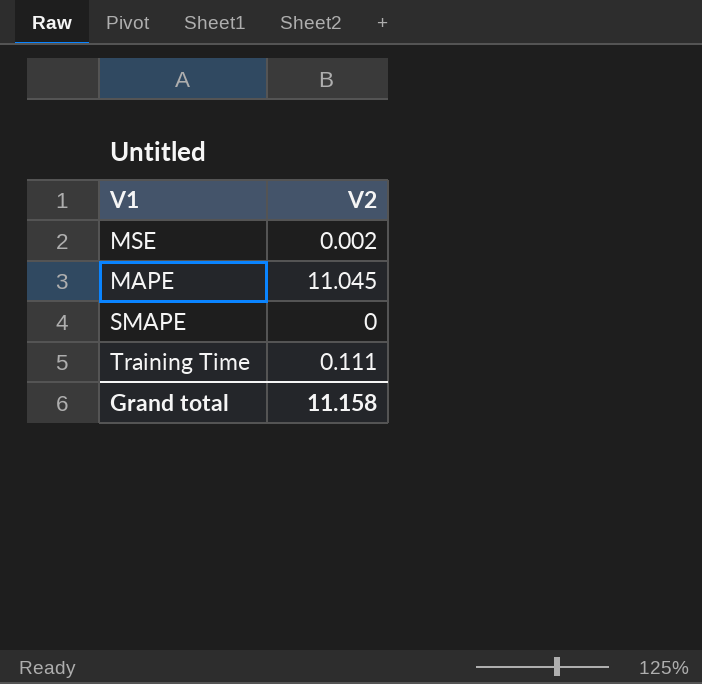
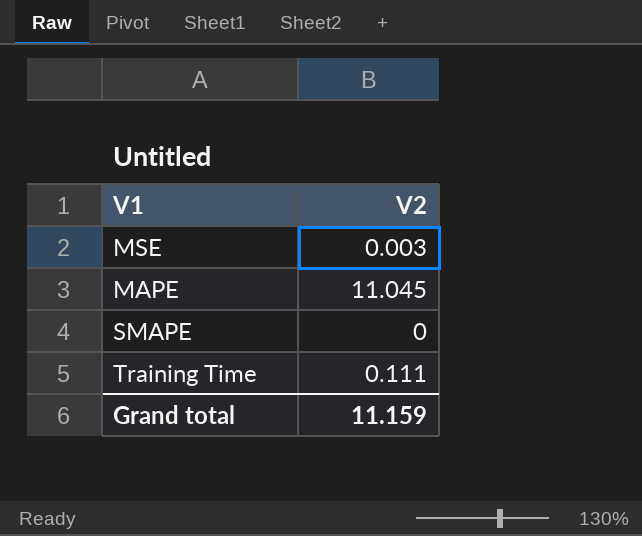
MSE | V2: 0.002 -> 0.003
Grand total | V2: 11.158 -> 11.159

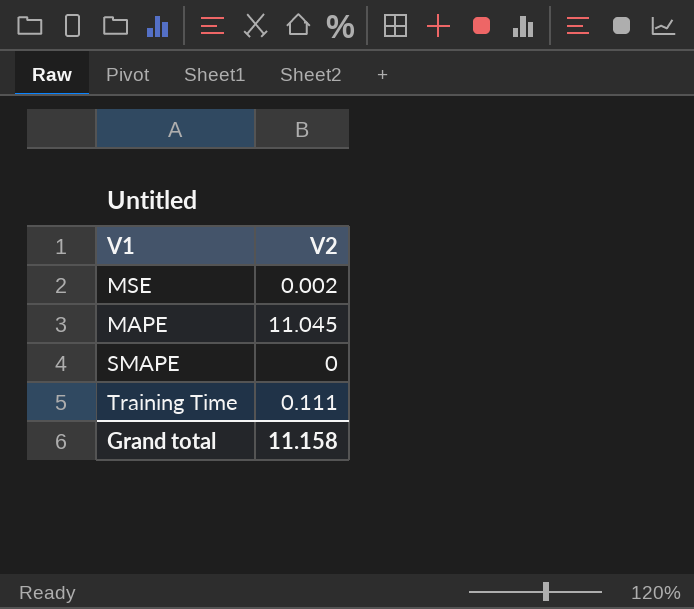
MSE | V2: 0.003 -> 0.002
Grand total | V2: 11.159 -> 11.158

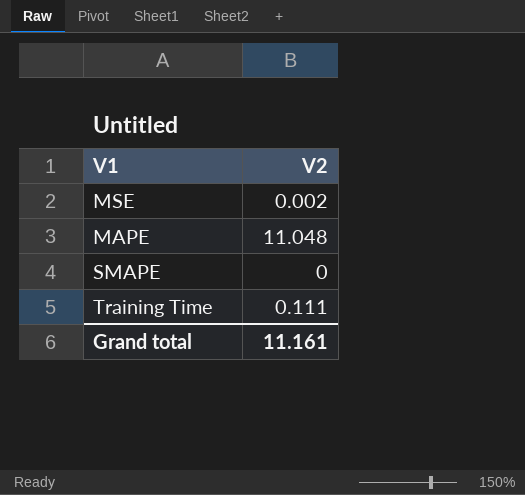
MAPE | V2: 11.045 -> 11.048
Grand total | V2: 11.158 -> 11.161

